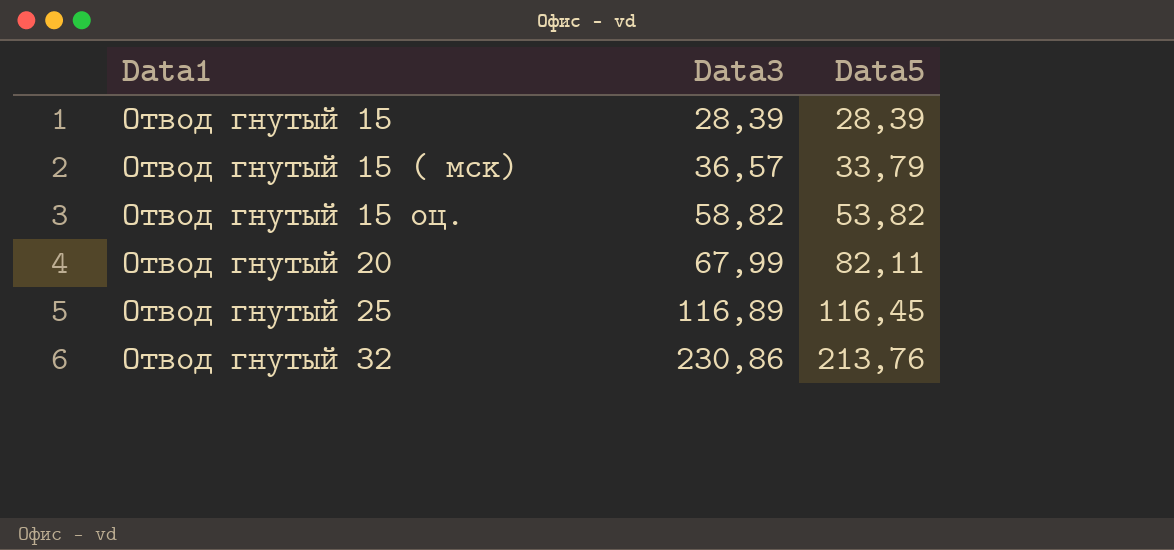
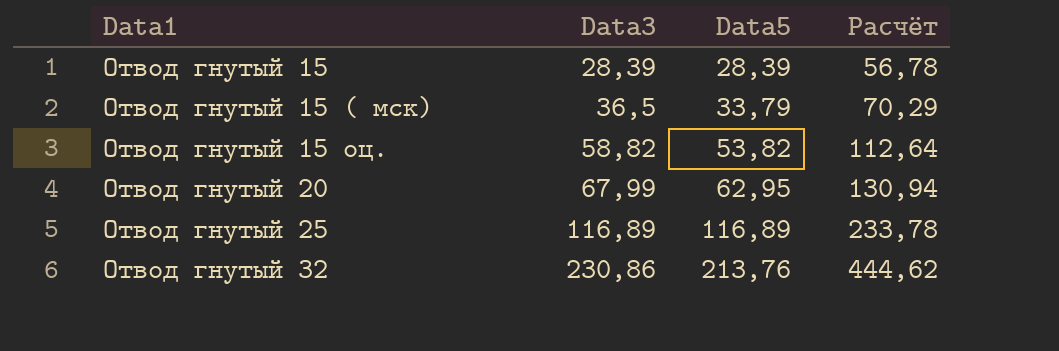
column Расчёт | formula: none -> [Data3] + [Data5]
Отвод гнутый 15 ( мск) | Data3: 36,57 -> 36,5
Отвод гнутый 20 | Data5: 82,11 -> 62,95
Отвод гнутый 25 | Data5: 116,45 -> 116,89

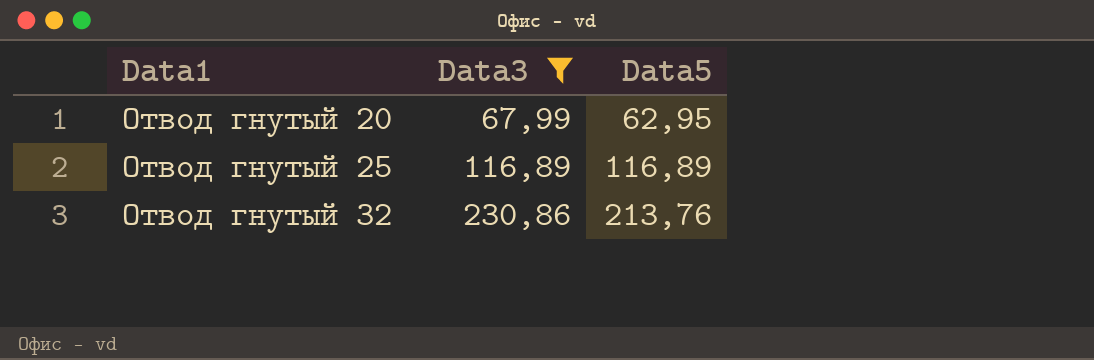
filter: none -> Data3 >= 67,99
column Расчёт | formula: [Data3] + [Data5] -> none

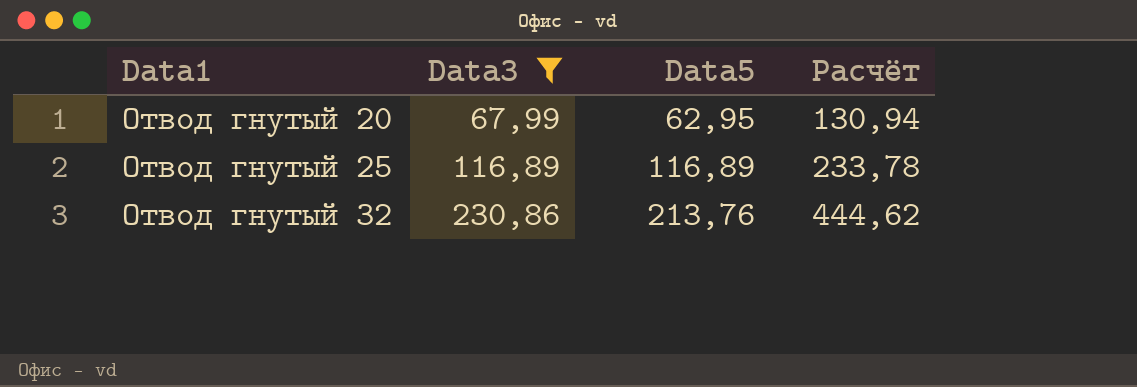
column Расчёт | formula: none -> [Data3] + [Data5]

